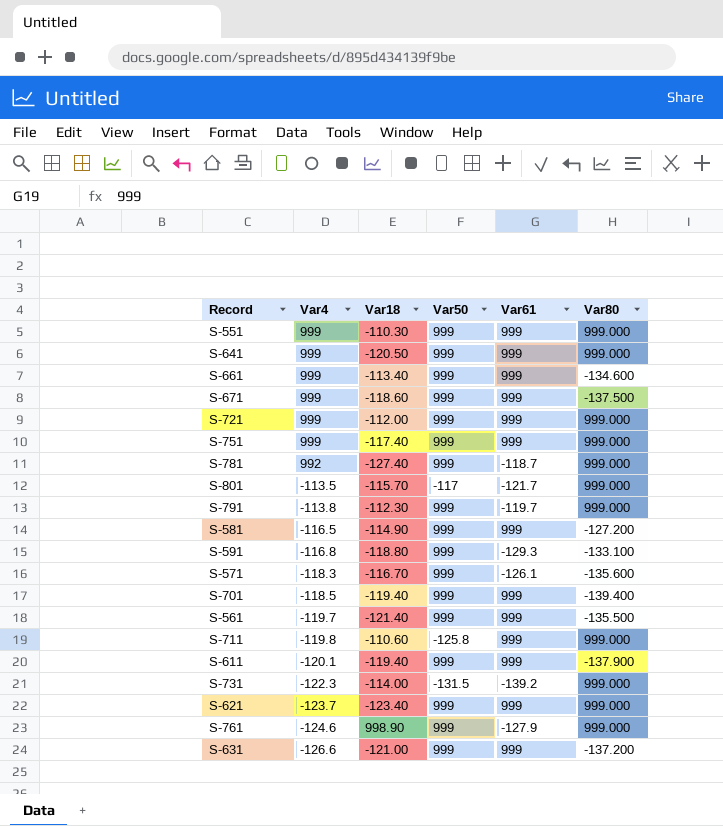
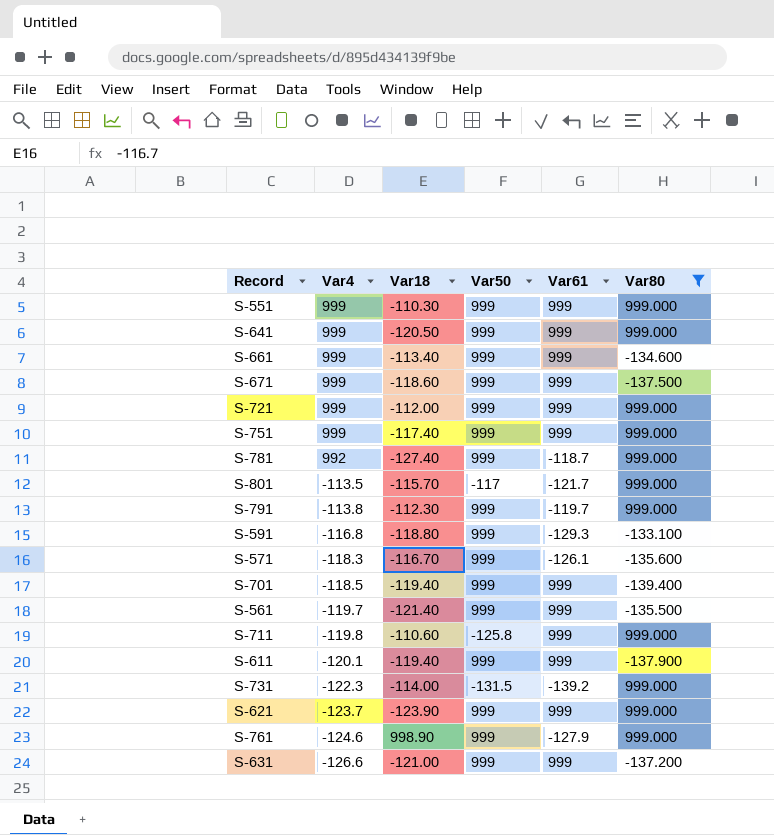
filter: none -> Var80 != -127.200
S-621 | Var18: -123.40 -> -123.90

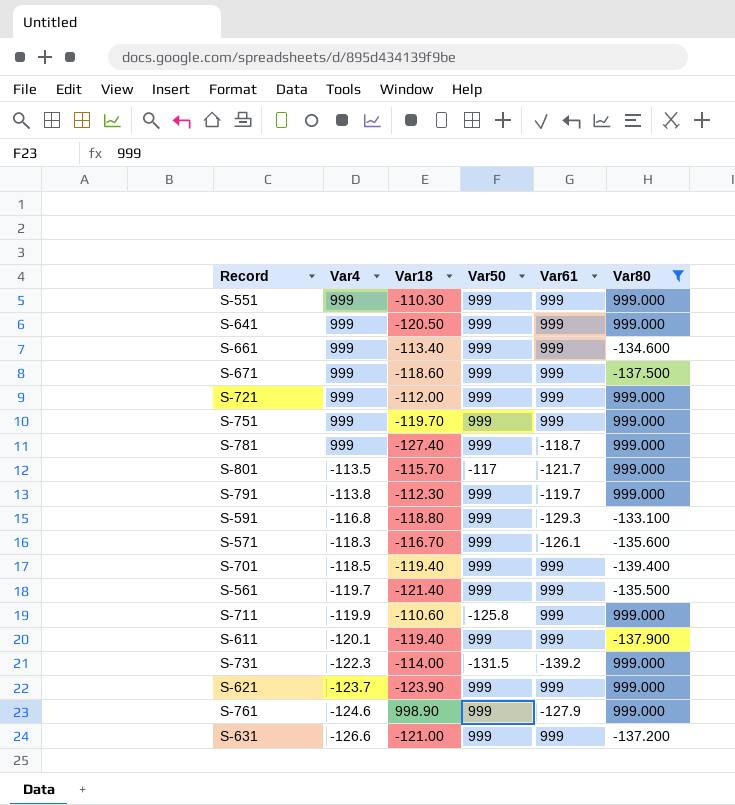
S-751 | Var18: -117.40 -> -119.70
S-781 | Var4: 992 -> 999
S-711 | Var4: -119.8 -> -119.9

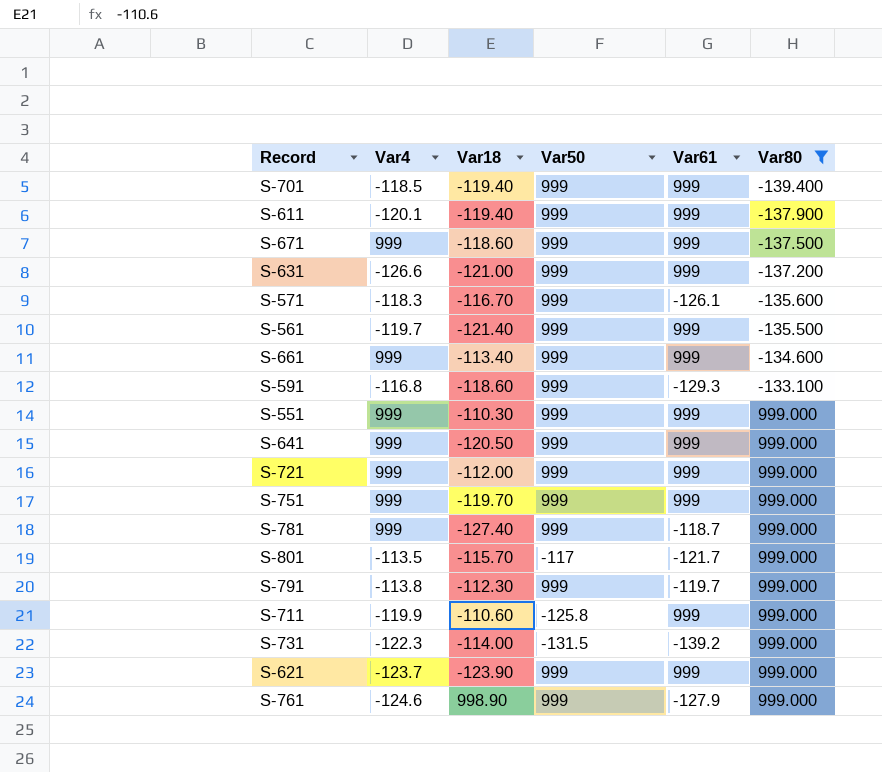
row order: Var4 descending -> Var80 ascending
S-591 | Var18: -118.80 -> -118.60

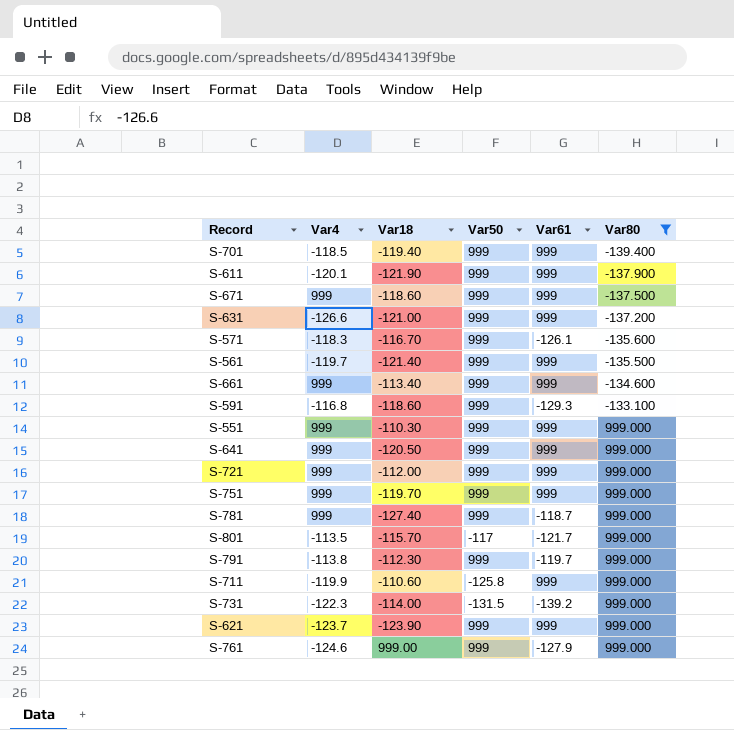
S-611 | Var18: -119.40 -> -121.90
S-761 | Var18: 998.90 -> 999.00

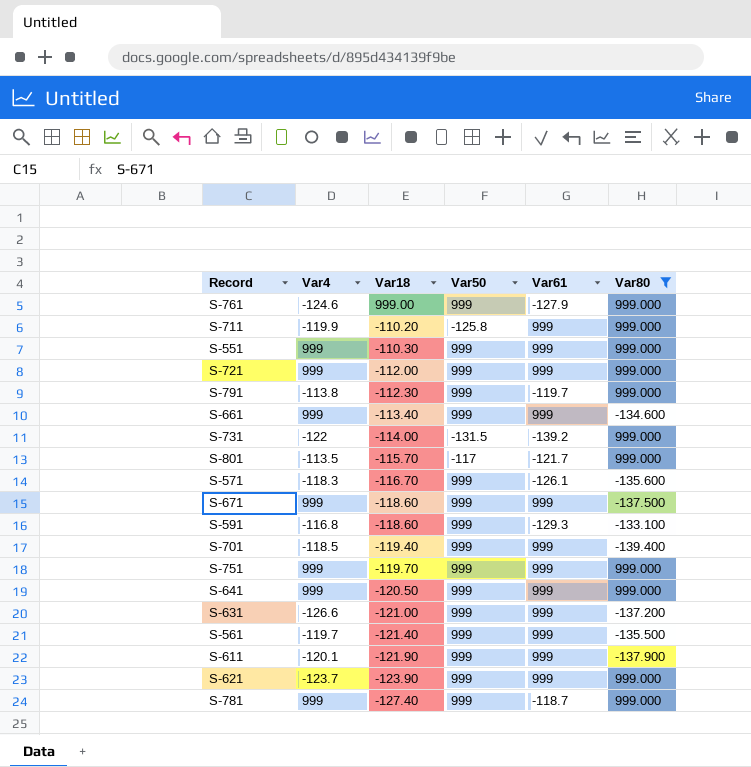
row order: Var80 ascending -> Var18 descending
S-711 | Var18: -110.60 -> -110.20
S-731 | Var4: -122.3 -> -122

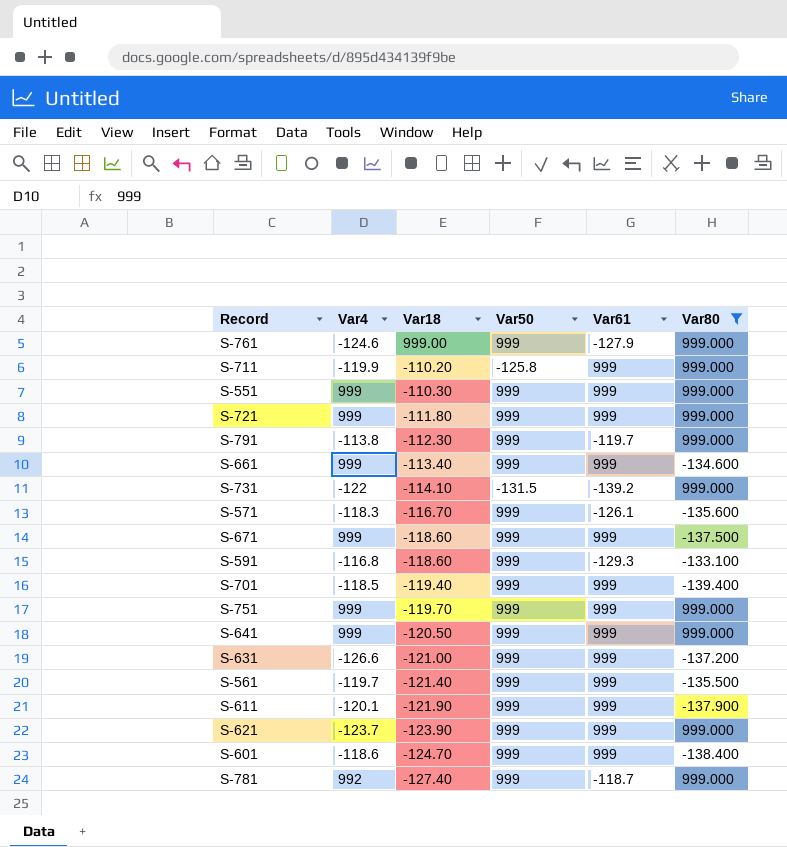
row S-801: -113.5 | -115.70 | -117 | -121.7 | 999.000 -> none
S-721 | Var18: -112.00 -> -111.80
S-731 | Var18: -114.00 -> -114.10
row S-601: none -> -118.6 | -124.70 | 999 | 999 | -138.400
S-781 | Var4: 999 -> 992

